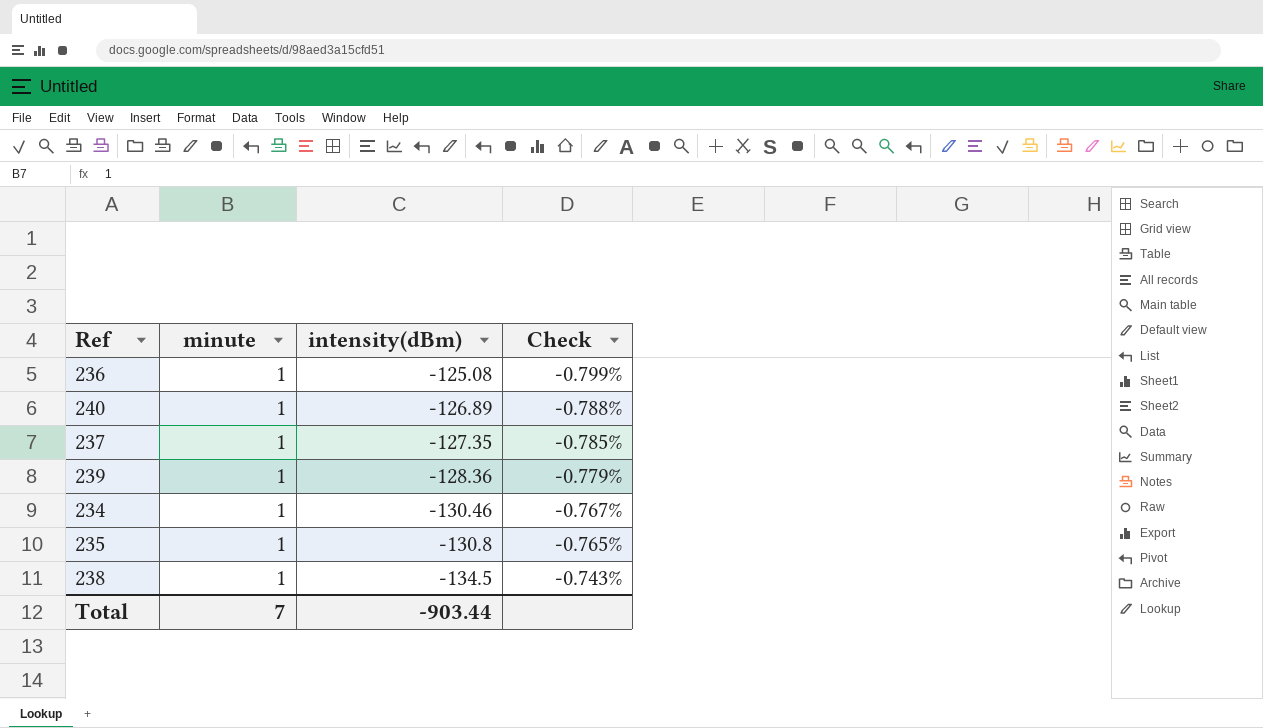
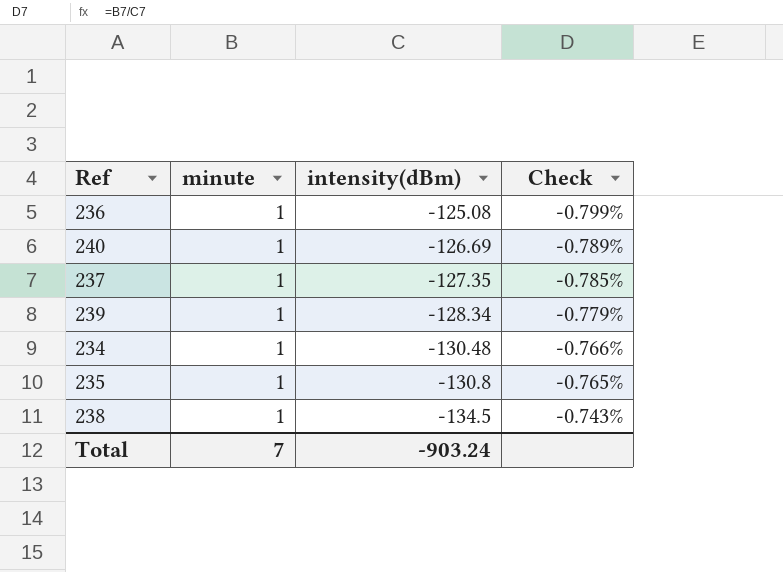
240 | intensity(dBm): -126.89 -> -126.69
240 | Check: -0.788% -> -0.789%
239 | intensity(dBm): -128.36 -> -128.34
234 | intensity(dBm): -130.46 -> -130.48
234 | Check: -0.767% -> -0.766%
Total | intensity(dBm): -903.44 -> -903.24

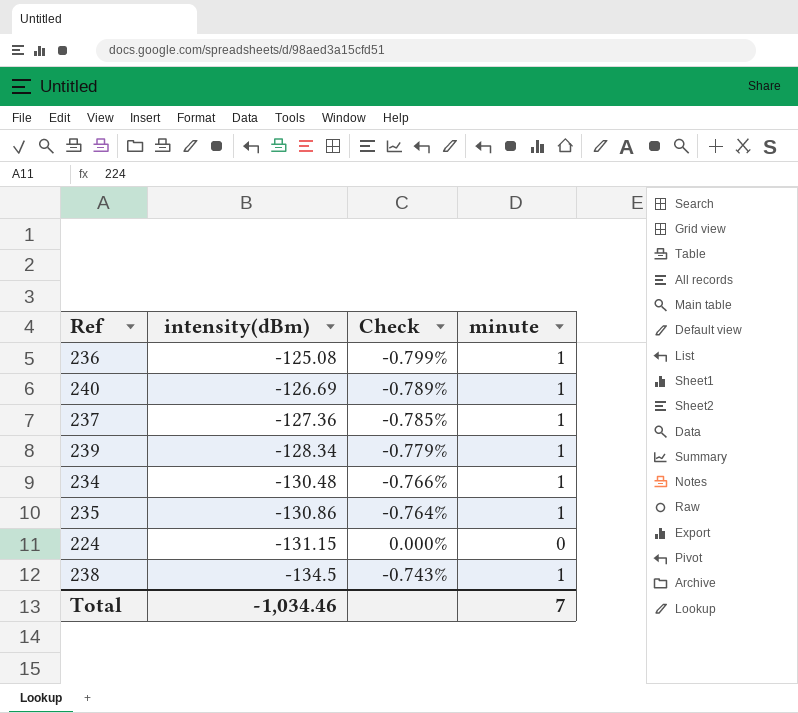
column minute | position: 2 -> 4
237 | intensity(dBm): -127.35 -> -127.36
235 | intensity(dBm): -130.8 -> -130.86
235 | Check: -0.765% -> -0.764%
row 224: none -> -131.15 | 0.000% | 0
Total | intensity(dBm): -903.24 -> -1,034.46

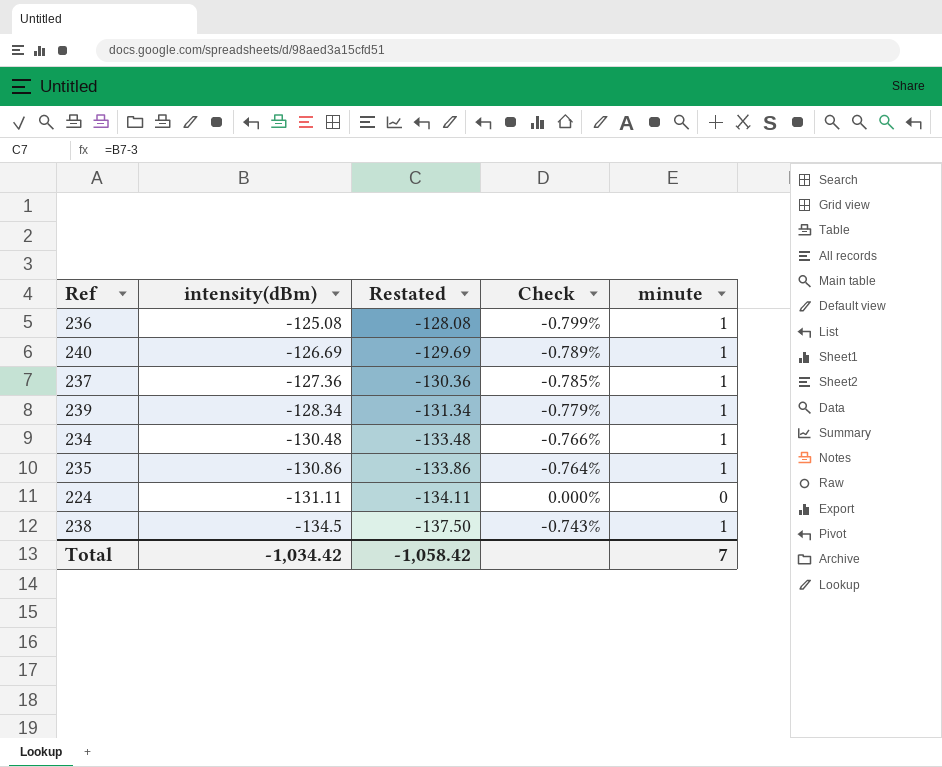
column Restated | formula: none -> [intensity(dBm)] - 3
224 | intensity(dBm): -131.15 -> -131.11
Total | intensity(dBm): -1,034.46 -> -1,034.42

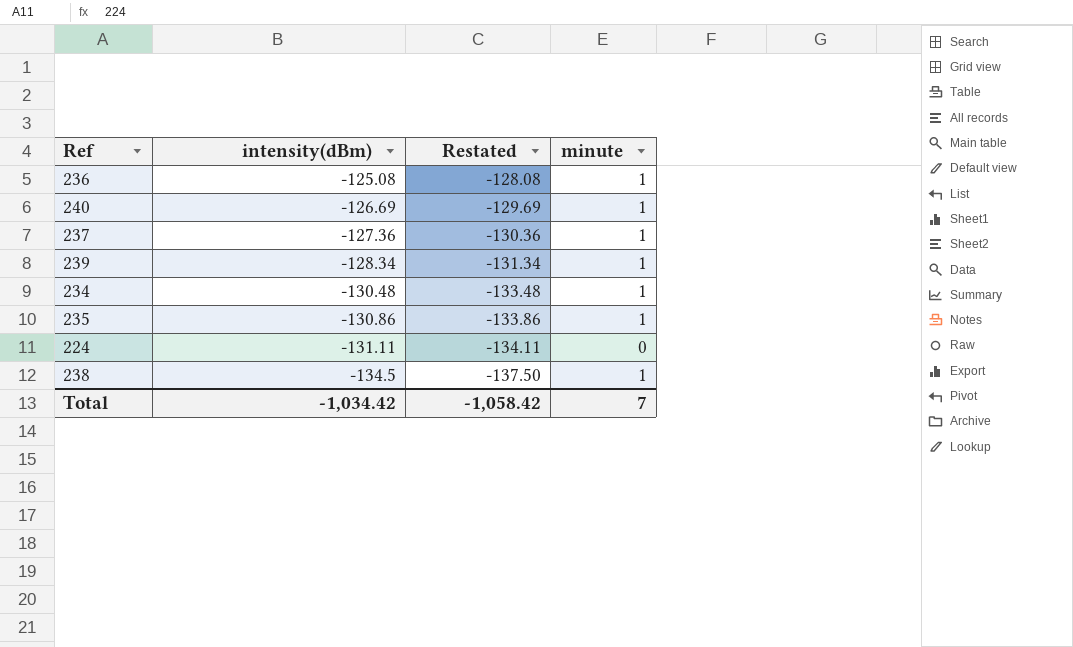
column Check | formula: [minute] / [intensity(dBm)] -> none

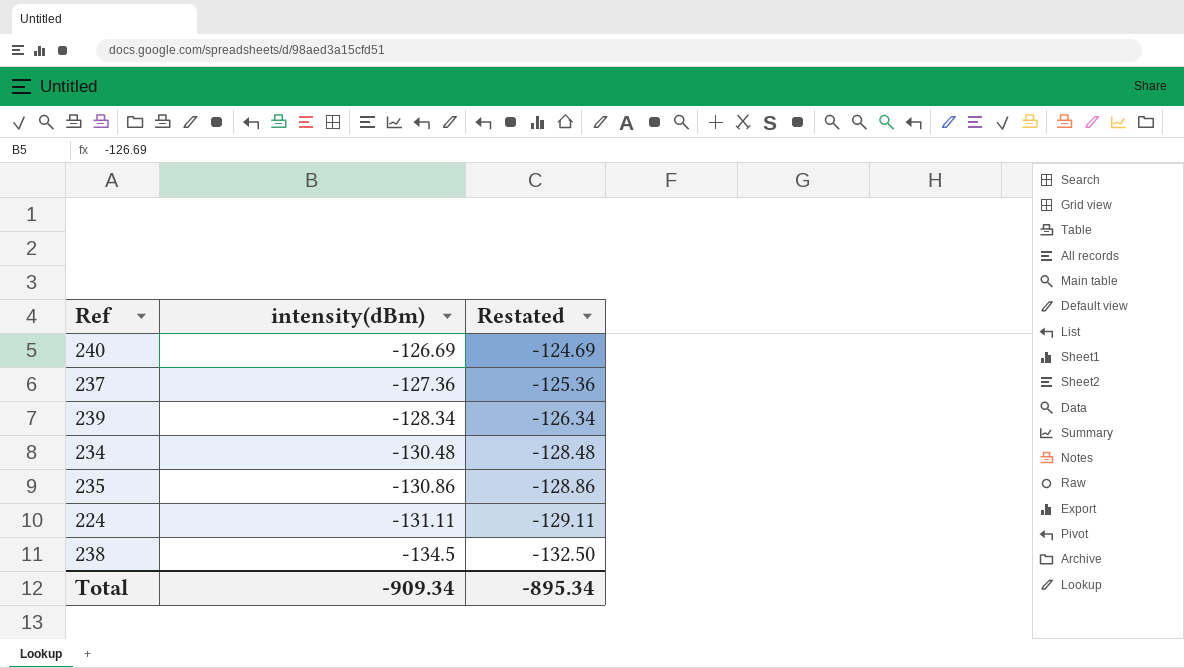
column minute | position: 4 -> none
column Restated | formula: [intensity(dBm)] - 3 -> [intensity(dBm)] + 2
row 236: -125.08 | -128.08 | 1 -> none
Total | intensity(dBm): -1,034.42 -> -909.34
Total | Restated: -1,058.42 -> -895.34

